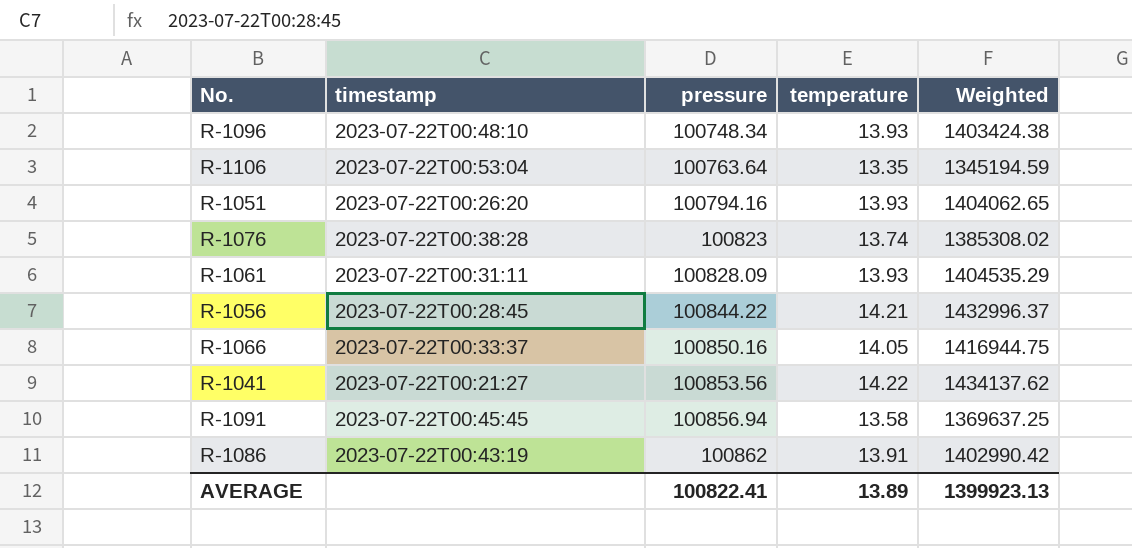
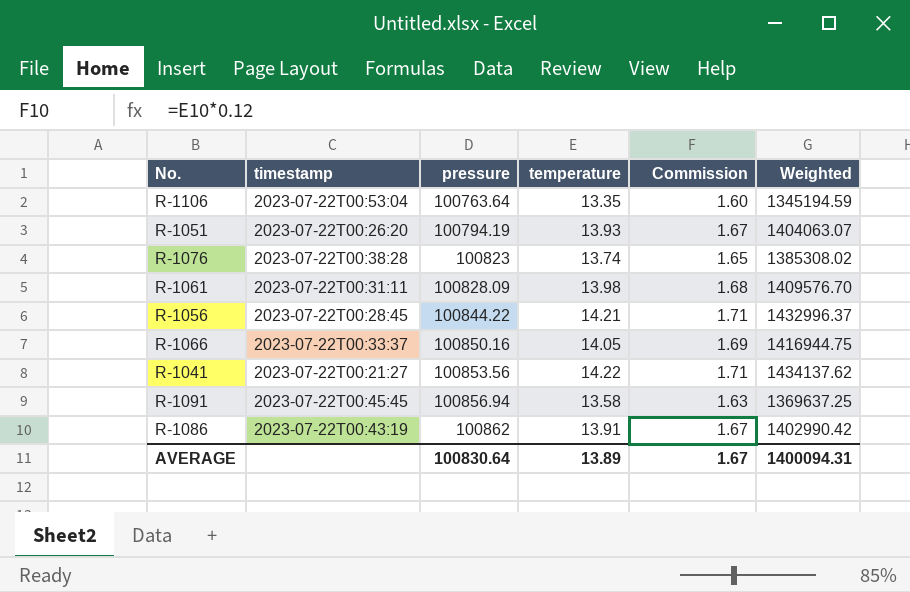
column Commission | formula: none -> [temperature] * 0.12
row R-1096: 2023-07-22T00:48:10 | 100748.34 | 13.93 | 1403424.38 -> none
R-1051 | pressure: 100794.16 -> 100794.19
R-1051 | Weighted: 1404062.65 -> 1404063.07
R-1061 | temperature: 13.93 -> 13.98
R-1061 | Weighted: 1404535.29 -> 1409576.70
AVERAGE | pressure: 100822.41 -> 100830.64
AVERAGE | Weighted: 1399923.13 -> 1400094.31

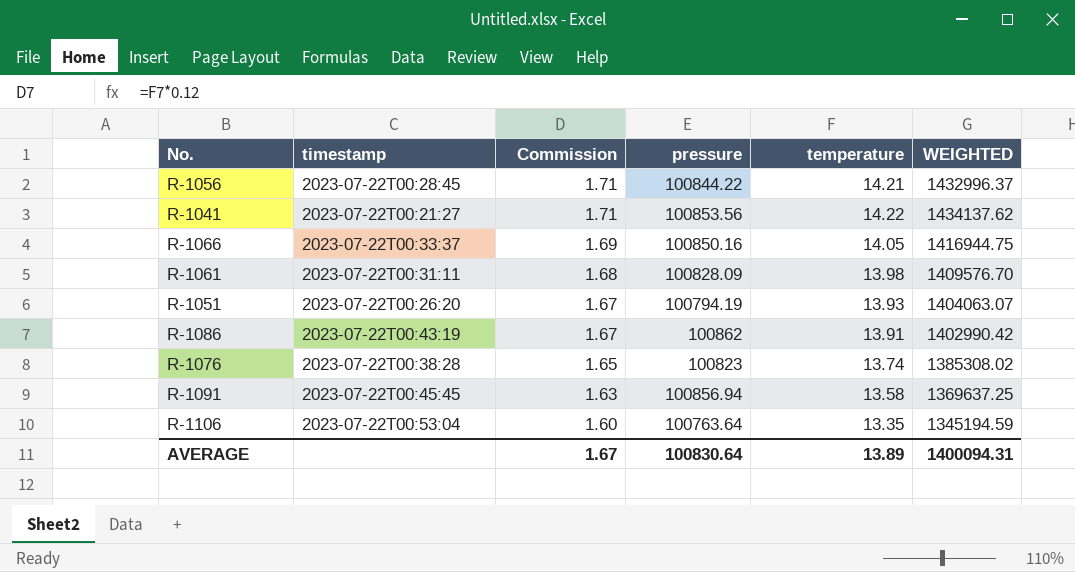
row order: pressure ascending -> Commission descending
column Commission | position: 5 -> 3
column name: Weighted -> WEIGHTED

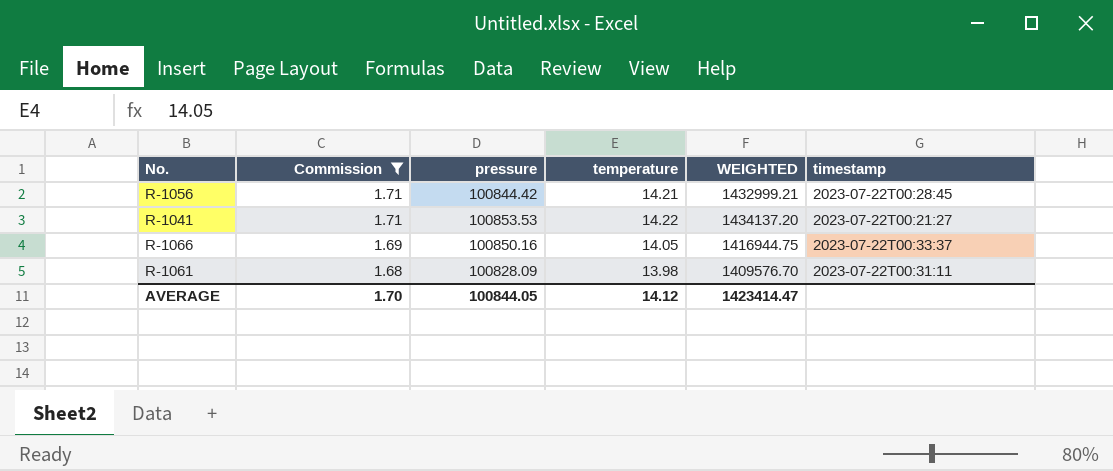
filter: none -> Commission >= 1.68
column timestamp | position: 2 -> 6
R-1056 | pressure: 100844.22 -> 100844.42
R-1056 | WEIGHTED: 1432996.37 -> 1432999.21
R-1041 | pressure: 100853.56 -> 100853.53
R-1041 | WEIGHTED: 1434137.62 -> 1434137.20
AVERAGE | Commission: 1.67 -> 1.70
AVERAGE | pressure: 100830.64 -> 100844.05
AVERAGE | temperature: 13.89 -> 14.12
AVERAGE | WEIGHTED: 1400094.31 -> 1423414.47

